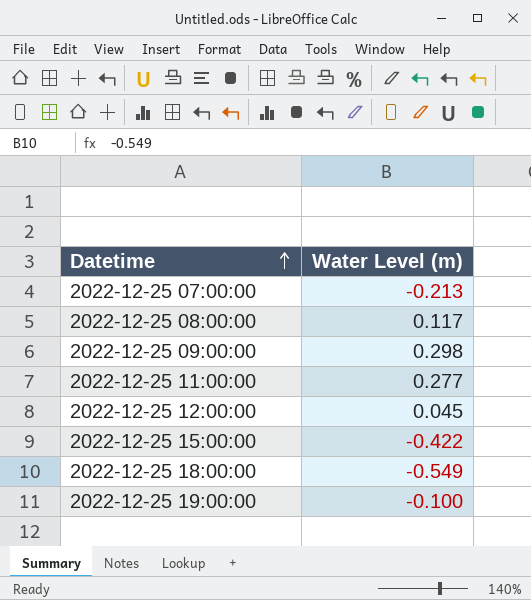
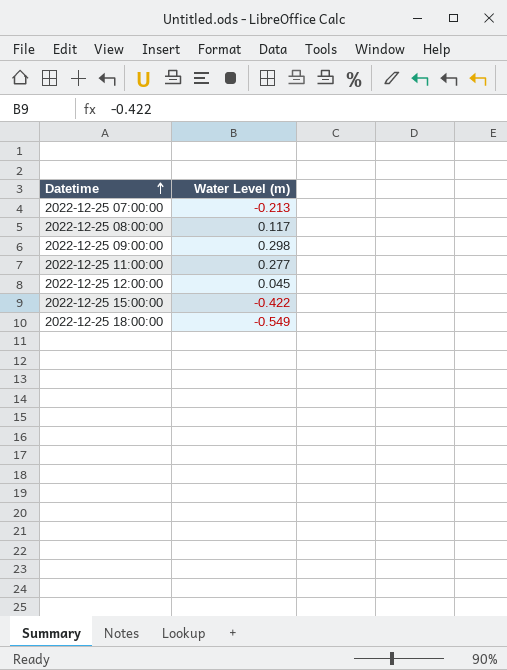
row 2022-12-25 19:00:00: -0.100 -> none

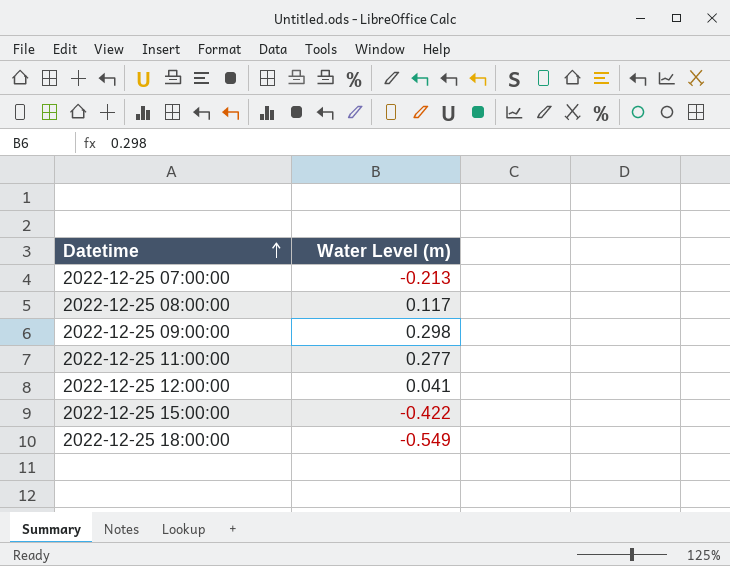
2022-12-25 12:00:00 | Water Level (m): 0.045 -> 0.041

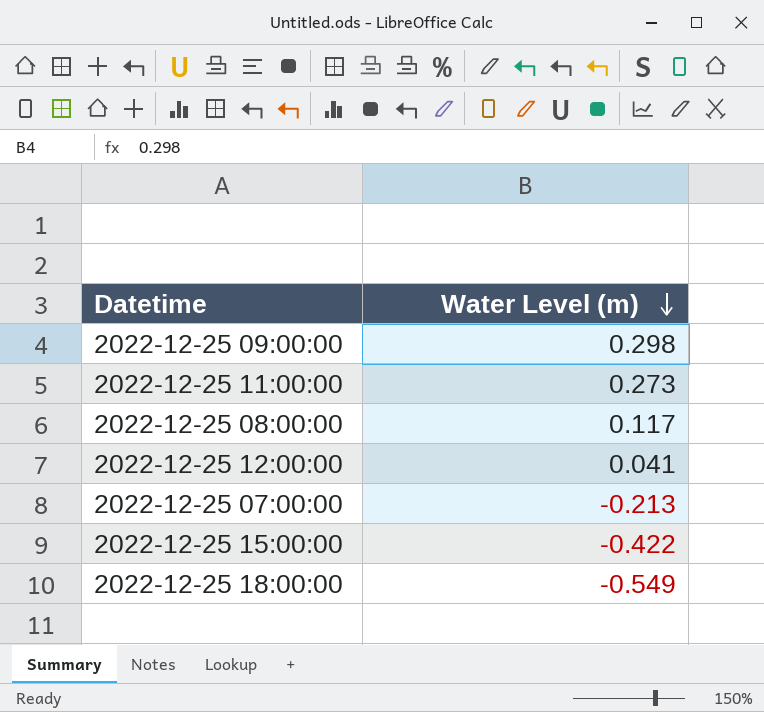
row order: Datetime ascending -> Water Level (m) descending
2022-12-25 11:00:00 | Water Level (m): 0.277 -> 0.273

